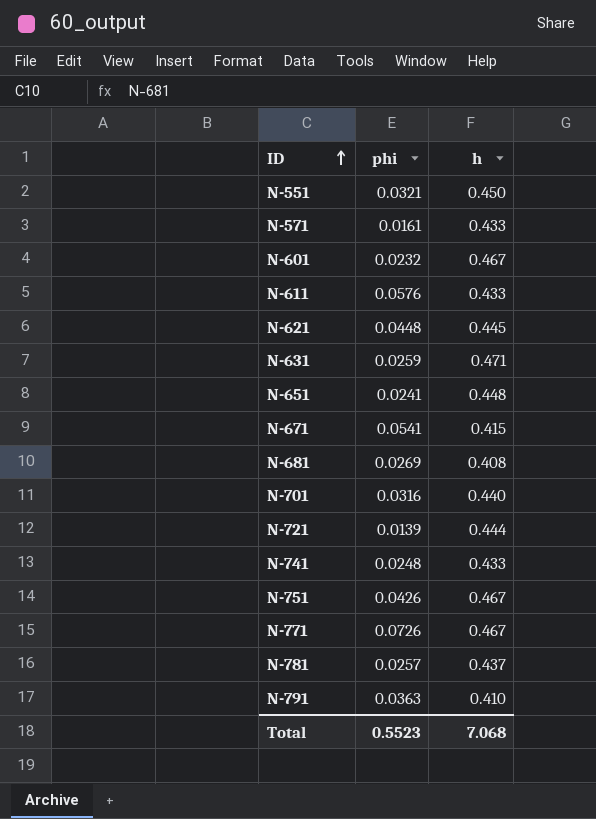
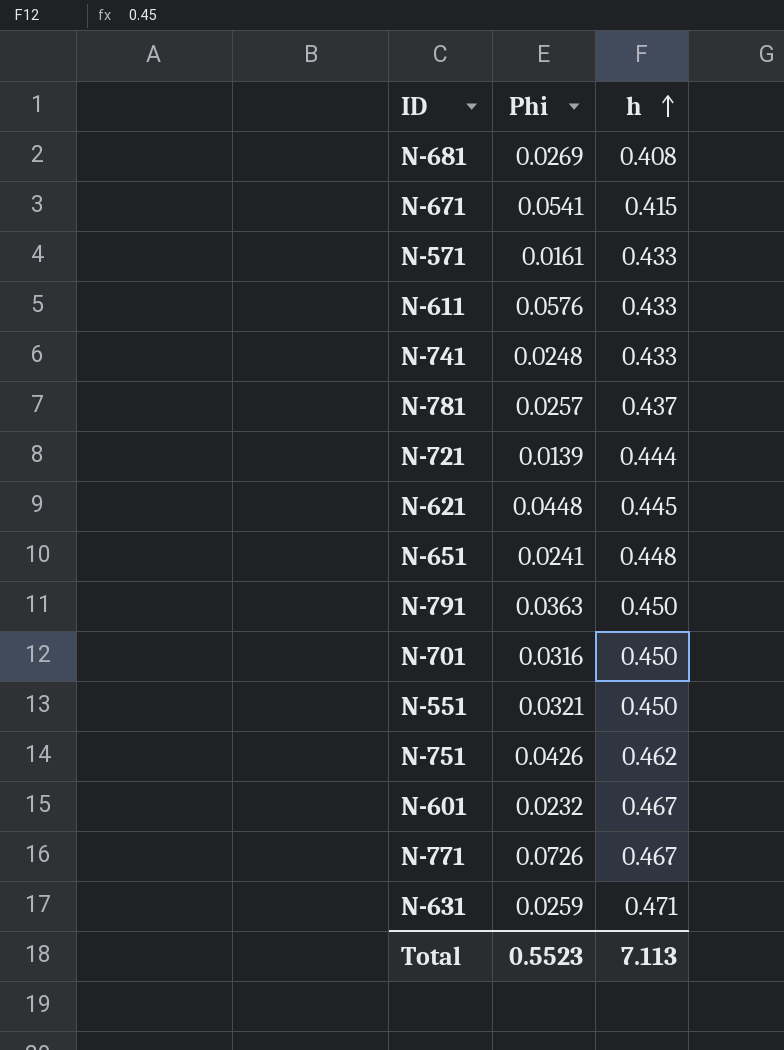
row order: ID ascending -> h ascending
column name: phi -> Phi
N-791 | h: 0.410 -> 0.450
N-701 | h: 0.440 -> 0.450
N-751 | h: 0.467 -> 0.462
Total | h: 7.068 -> 7.113

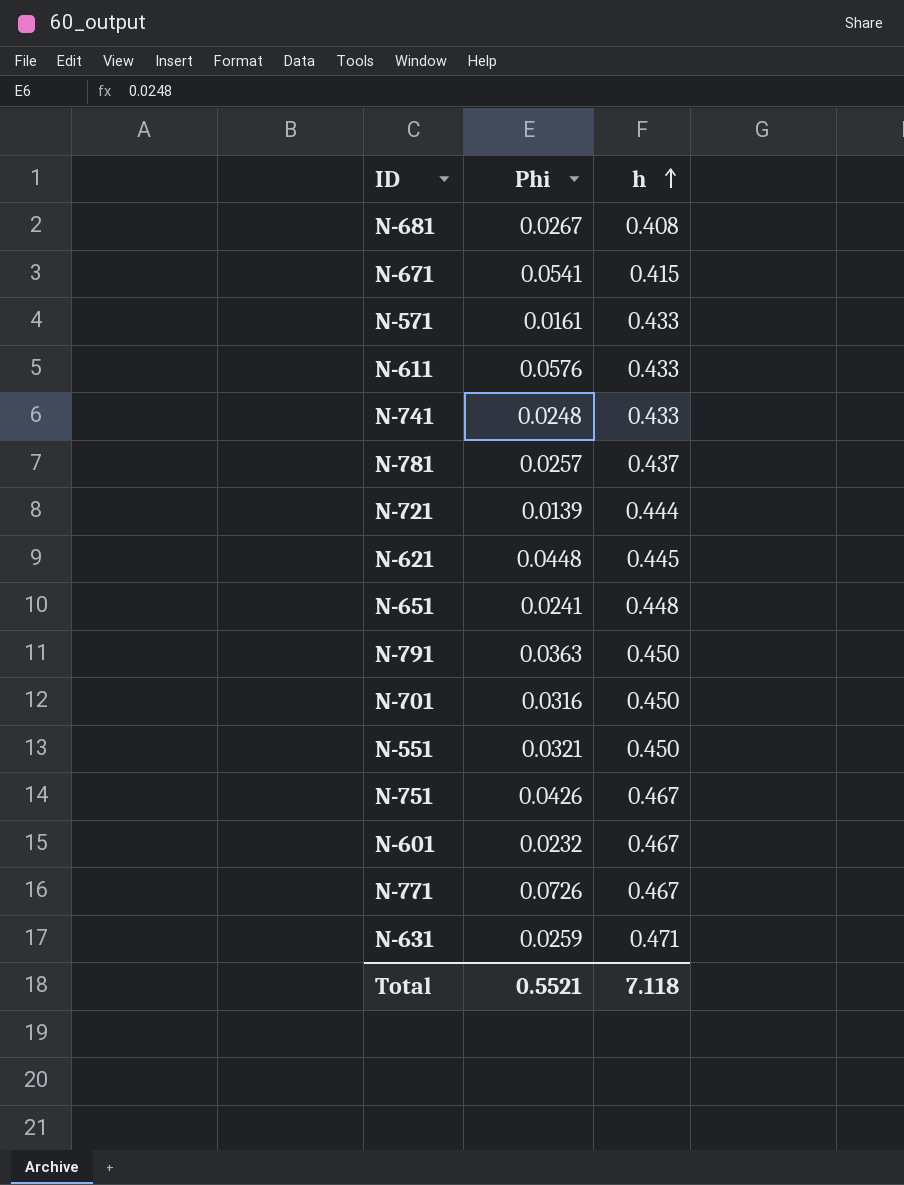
N-681 | Phi: 0.0269 -> 0.0267
N-751 | h: 0.462 -> 0.467
Total | Phi: 0.5523 -> 0.5521
Total | h: 7.113 -> 7.118

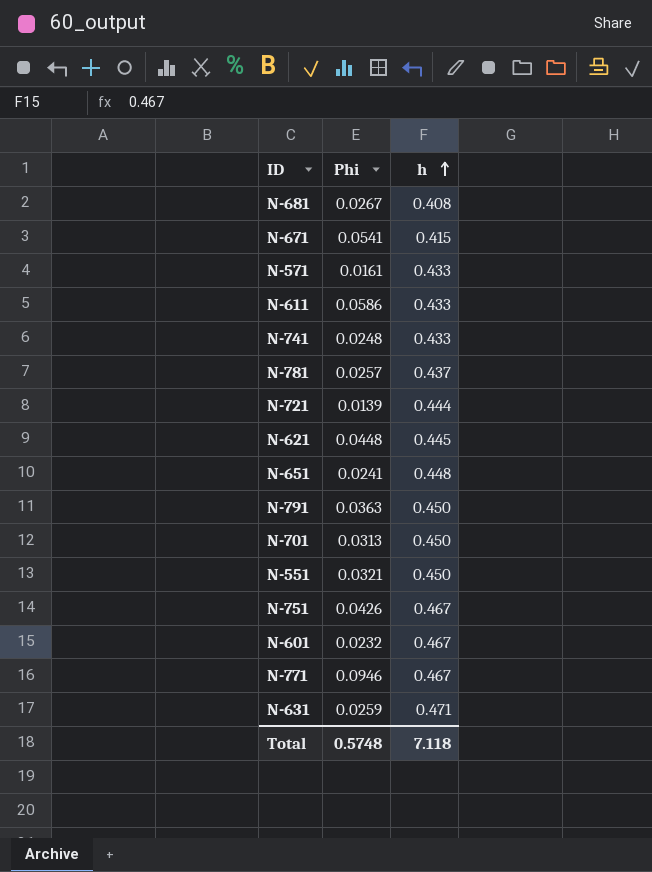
N-611 | Phi: 0.0576 -> 0.0586
N-701 | Phi: 0.0316 -> 0.0313
N-771 | Phi: 0.0726 -> 0.0946
Total | Phi: 0.5521 -> 0.5748

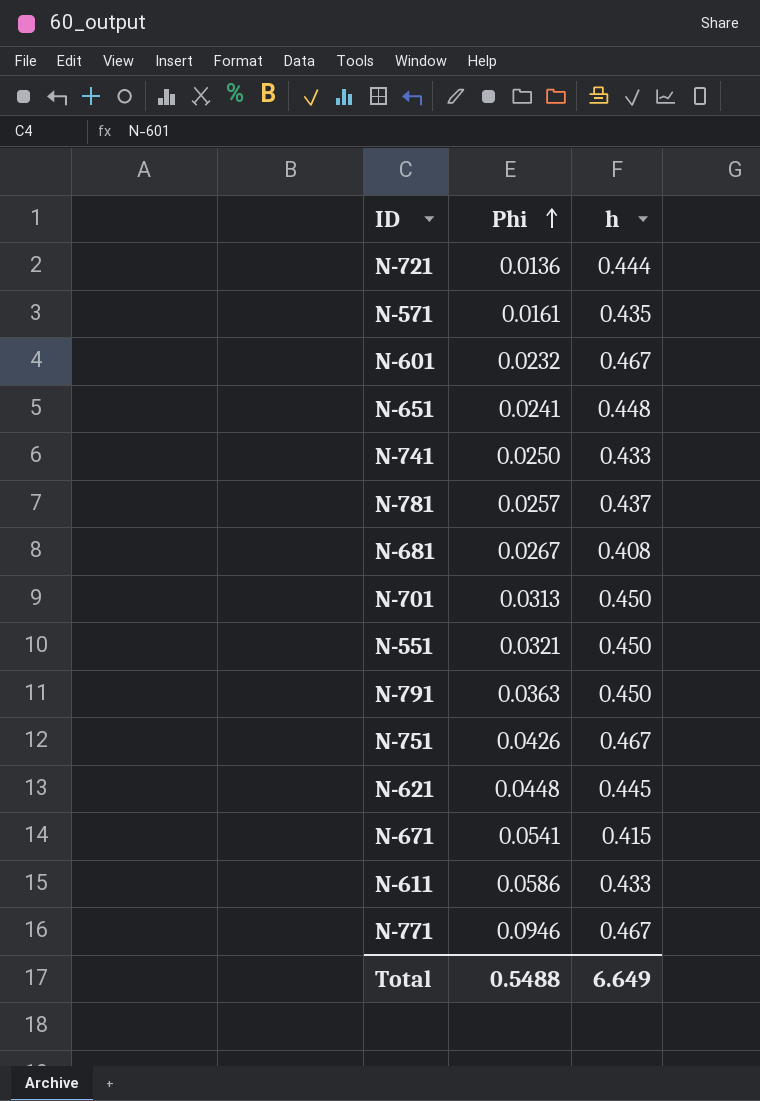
row order: h ascending -> Phi ascending
row N-631: 0.0259 | 0.471 -> none
N-721 | Phi: 0.0139 -> 0.0136
N-571 | h: 0.433 -> 0.435
N-741 | Phi: 0.0248 -> 0.0250
Total | Phi: 0.5748 -> 0.5488
Total | h: 7.118 -> 6.649

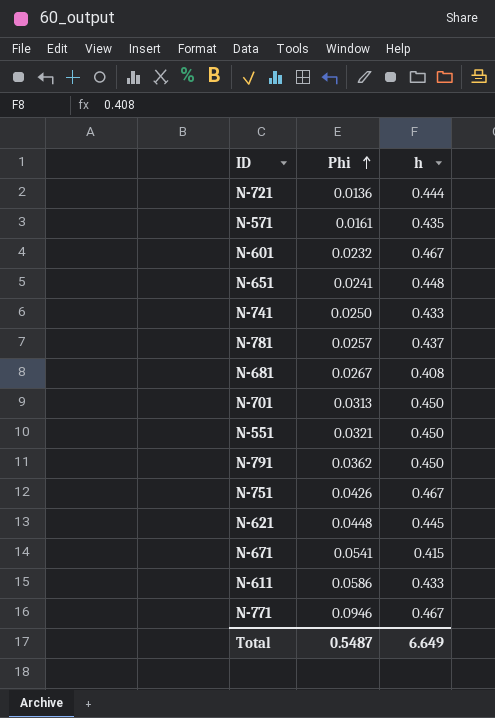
N-791 | Phi: 0.0363 -> 0.0362
Total | Phi: 0.5488 -> 0.5487

